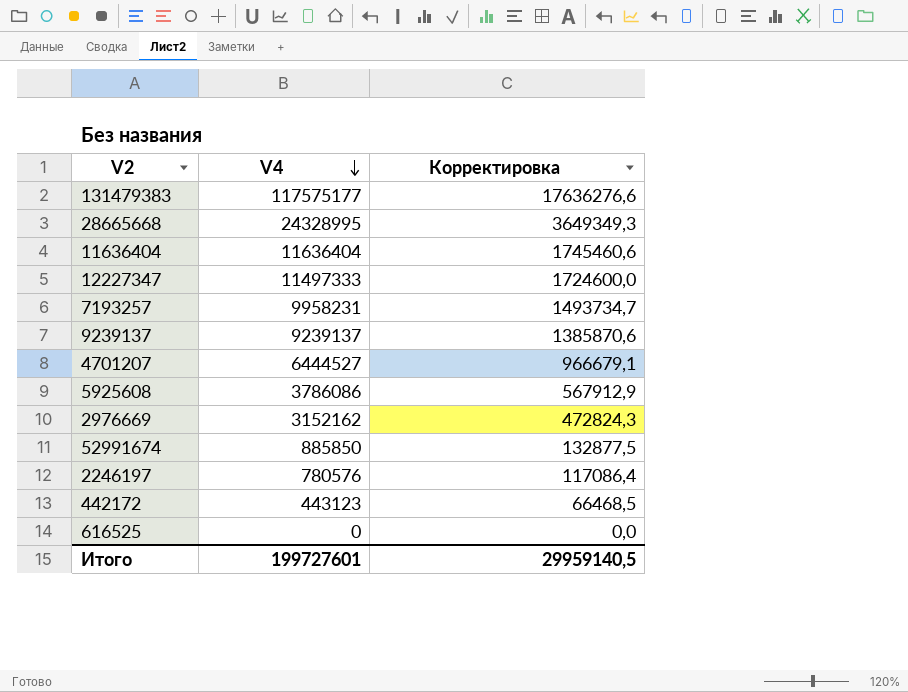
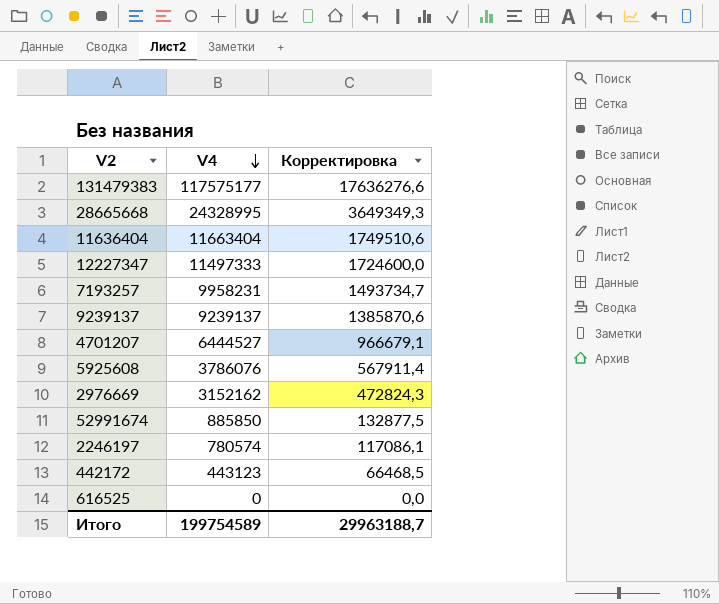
11636404 | V4: 11636404 -> 11663404
11636404 | Корректировка: 1745460,6 -> 1749510,6
5925608 | V4: 3786086 -> 3786076
5925608 | Корректировка: 567912,9 -> 567911,4
2246197 | V4: 780576 -> 780574
2246197 | Корректировка: 117086,4 -> 117086,1
Итого | V4: 199727601 -> 199754589
Итого | Корректировка: 29959140,5 -> 29963188,7

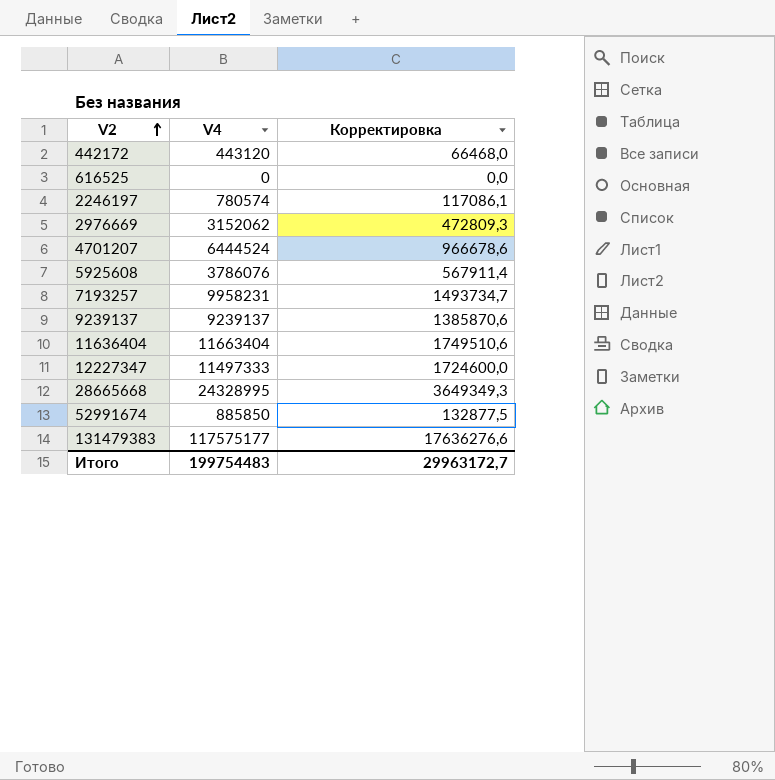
row order: V4 descending -> V2 ascending
442172 | V4: 443123 -> 443120
442172 | Корректировка: 66468,5 -> 66468,0
2976669 | V4: 3152162 -> 3152062
2976669 | Корректировка: 472824,3 -> 472809,3
4701207 | V4: 6444527 -> 6444524
4701207 | Корректировка: 966679,1 -> 966678,6
Итого | V4: 199754589 -> 199754483
Итого | Корректировка: 29963188,7 -> 29963172,7

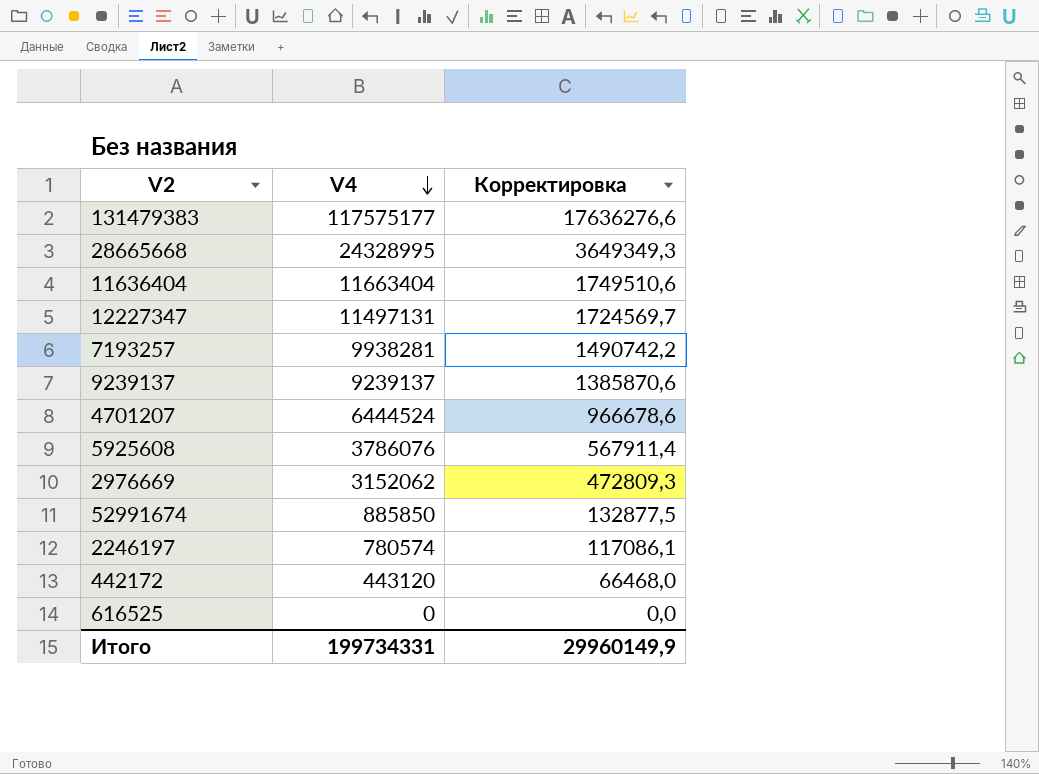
row order: V2 ascending -> V4 descending
12227347 | V4: 11497333 -> 11497131
12227347 | Корректировка: 1724600,0 -> 1724569,7
7193257 | V4: 9958231 -> 9938281
7193257 | Корректировка: 1493734,7 -> 1490742,2
Итого | V4: 199754483 -> 199734331
Итого | Корректировка: 29963172,7 -> 29960149,9

